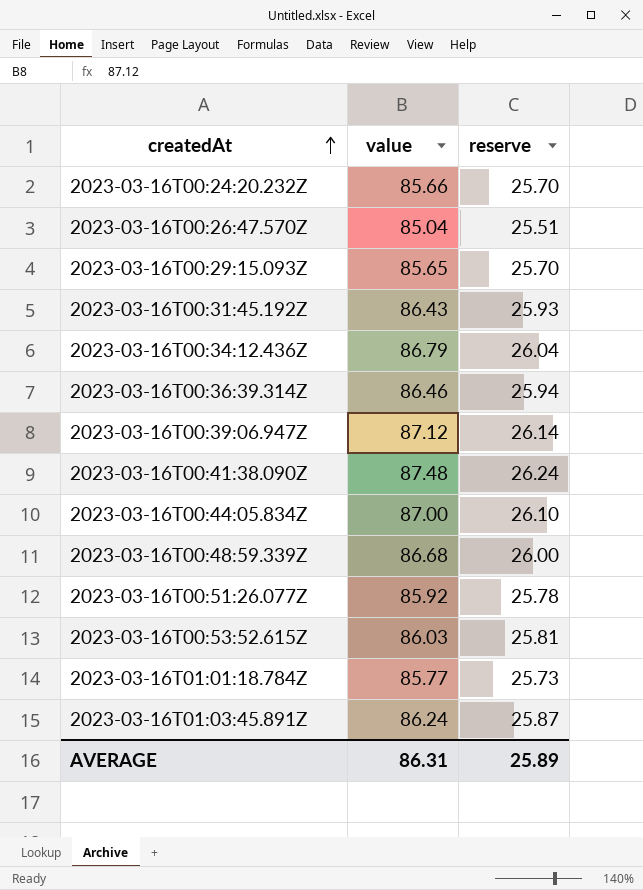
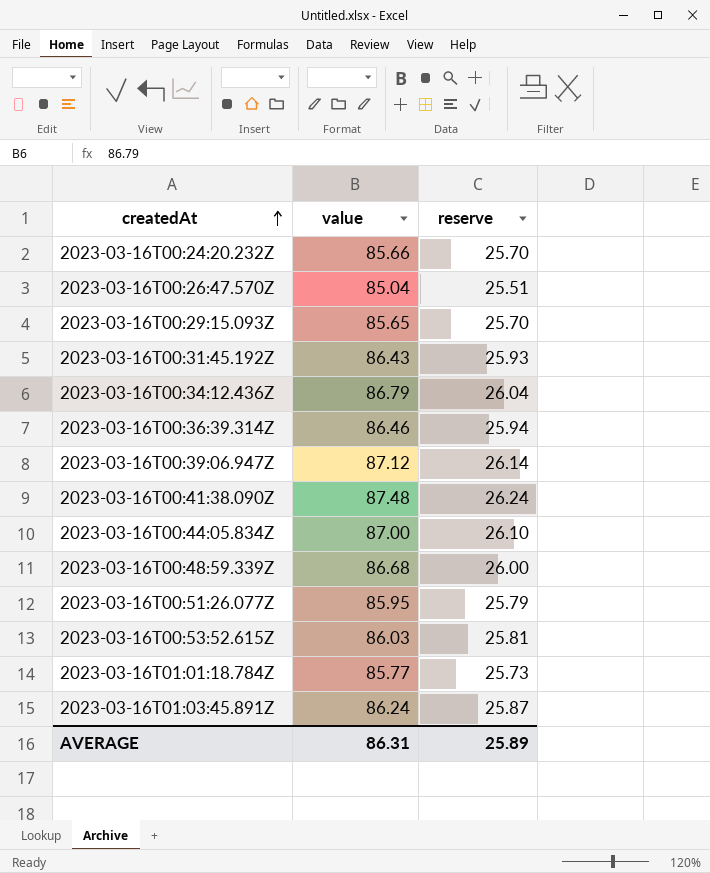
2023-03-16T00:51:26.077Z | value: 85.92 -> 85.95
2023-03-16T00:51:26.077Z | reserve: 25.78 -> 25.79

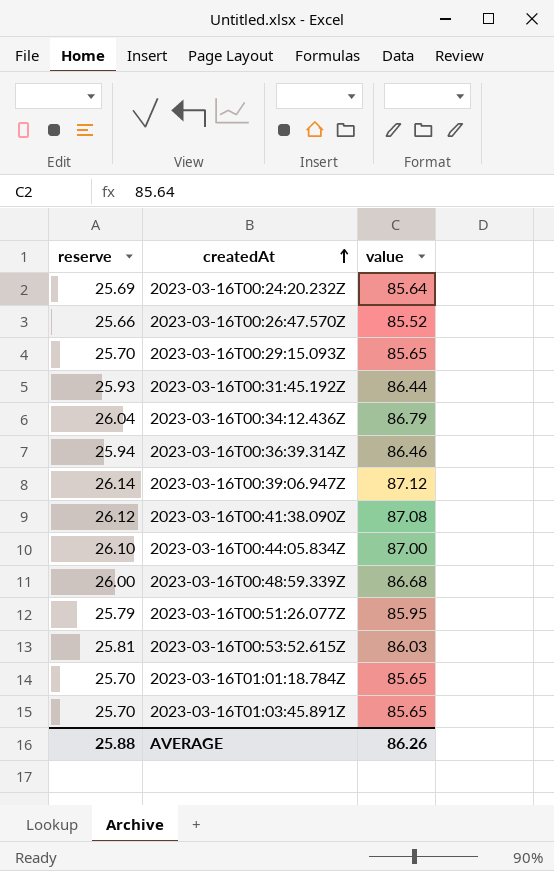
column reserve | position: 3 -> 1
2023-03-16T00:24:20.232Z | reserve: 25.70 -> 25.69
2023-03-16T00:24:20.232Z | value: 85.66 -> 85.64
2023-03-16T00:26:47.570Z | reserve: 25.51 -> 25.66
2023-03-16T00:26:47.570Z | value: 85.04 -> 85.52
2023-03-16T00:31:45.192Z | value: 86.43 -> 86.44
2023-03-16T00:41:38.090Z | reserve: 26.24 -> 26.12
2023-03-16T00:41:38.090Z | value: 87.48 -> 87.08
2023-03-16T01:01:18.784Z | reserve: 25.73 -> 25.70
2023-03-16T01:01:18.784Z | value: 85.77 -> 85.65
2023-03-16T01:03:45.891Z | reserve: 25.87 -> 25.70
2023-03-16T01:03:45.891Z | value: 86.24 -> 85.65
AVERAGE | reserve: 25.89 -> 25.88
AVERAGE | value: 86.31 -> 86.26

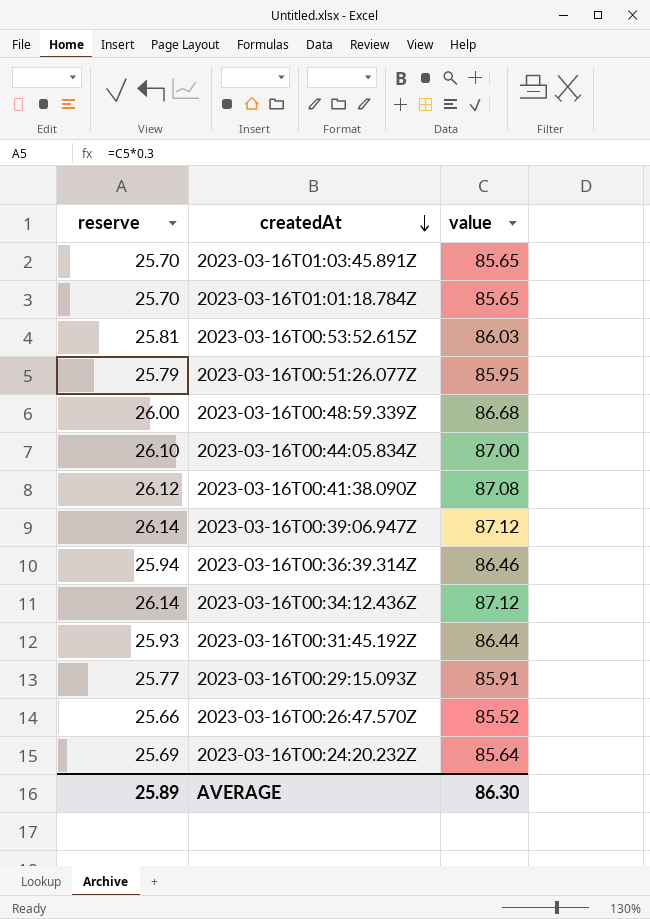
row order: createdAt ascending -> createdAt descending
2023-03-16T00:34:12.436Z | reserve: 26.04 -> 26.14
2023-03-16T00:34:12.436Z | value: 86.79 -> 87.12
2023-03-16T00:29:15.093Z | reserve: 25.70 -> 25.77
2023-03-16T00:29:15.093Z | value: 85.65 -> 85.91
AVERAGE | reserve: 25.88 -> 25.89
AVERAGE | value: 86.26 -> 86.30

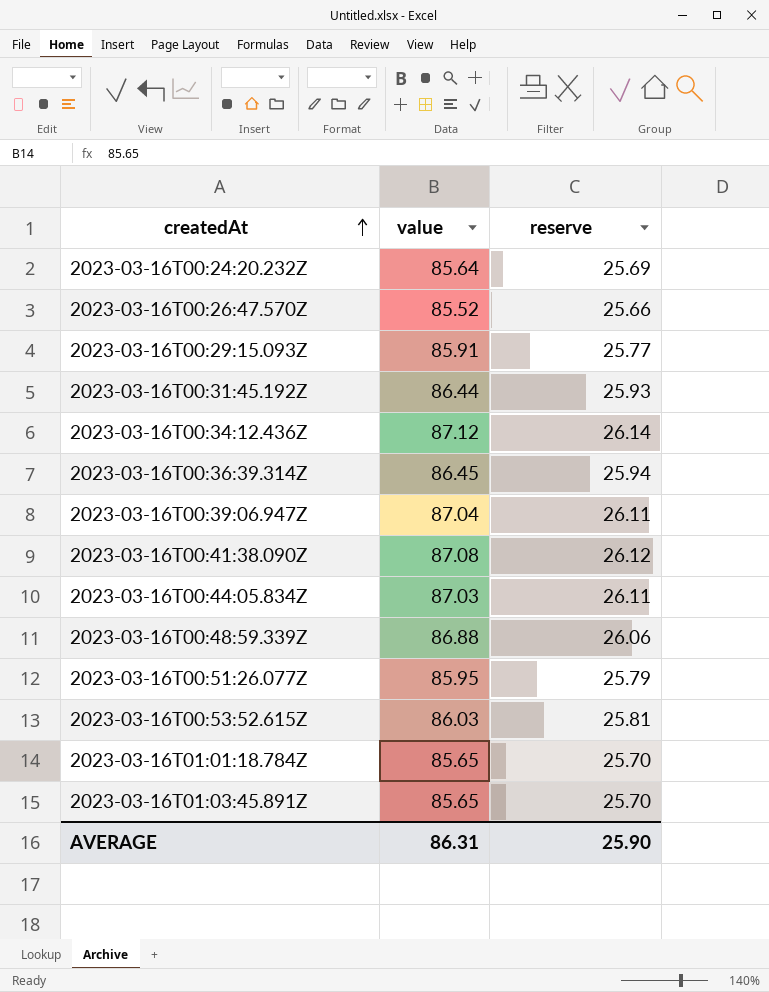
row order: createdAt descending -> createdAt ascending
column reserve | position: 1 -> 3
2023-03-16T00:36:39.314Z | value: 86.46 -> 86.45
2023-03-16T00:39:06.947Z | value: 87.12 -> 87.04
2023-03-16T00:39:06.947Z | reserve: 26.14 -> 26.11
2023-03-16T00:44:05.834Z | value: 87.00 -> 87.03
2023-03-16T00:44:05.834Z | reserve: 26.10 -> 26.11
2023-03-16T00:48:59.339Z | value: 86.68 -> 86.88
2023-03-16T00:48:59.339Z | reserve: 26.00 -> 26.06
AVERAGE | value: 86.30 -> 86.31
AVERAGE | reserve: 25.89 -> 25.90

